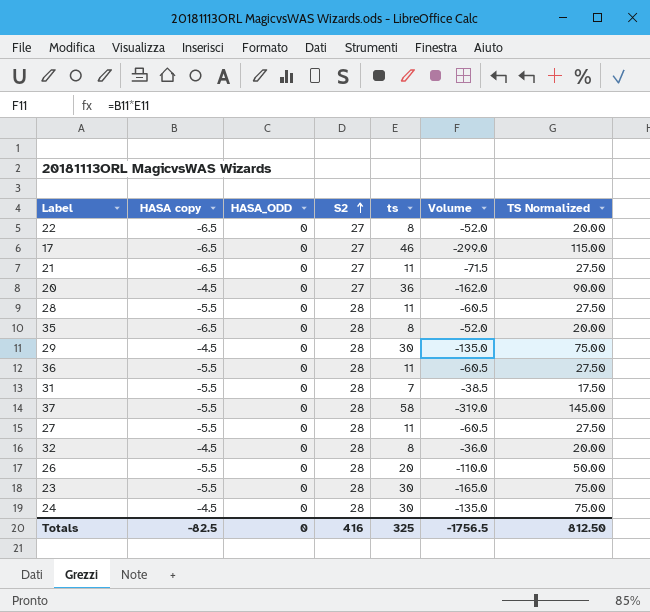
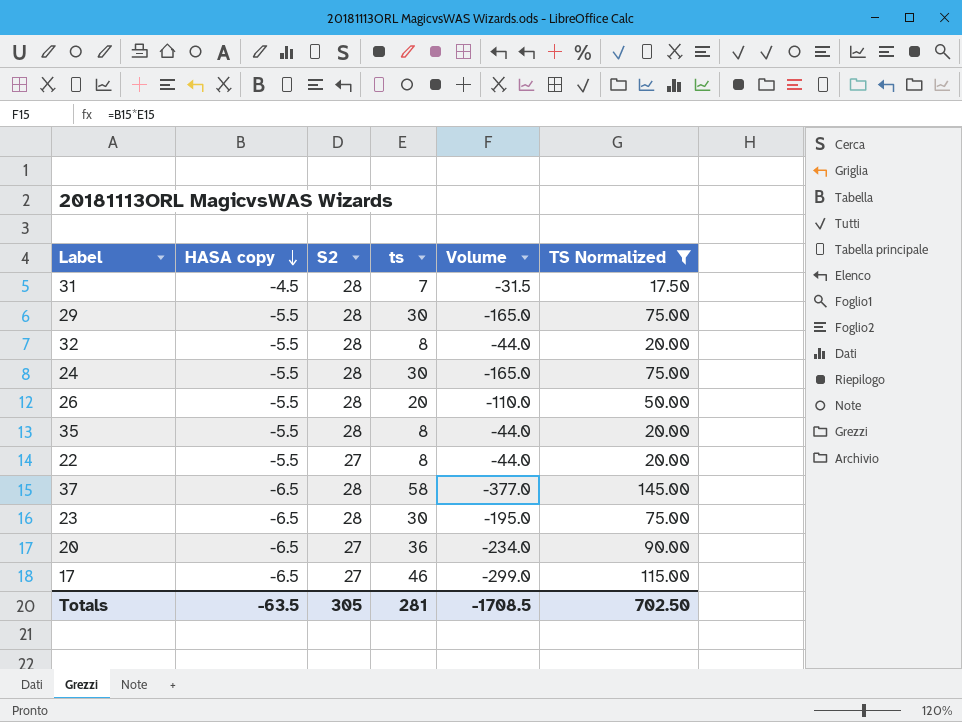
filter: none -> TS Normalized != 27.50
row order: S2 ascending -> HASA copy descending
column HASA_ODD | position: 3 -> none
31 | HASA copy: -5.5 -> -4.5
31 | Volume: -38.5 -> -31.5
29 | HASA copy: -4.5 -> -5.5
29 | Volume: -135.0 -> -165.0
32 | HASA copy: -4.5 -> -5.5
32 | Volume: -36.0 -> -44.0
24 | HASA copy: -4.5 -> -5.5
24 | Volume: -135.0 -> -165.0
35 | HASA copy: -6.5 -> -5.5
35 | Volume: -52.0 -> -44.0
22 | HASA copy: -6.5 -> -5.5
22 | Volume: -52.0 -> -44.0
37 | HASA copy: -5.5 -> -6.5
37 | Volume: -319.0 -> -377.0
23 | HASA copy: -5.5 -> -6.5
23 | Volume: -165.0 -> -195.0
20 | HASA copy: -4.5 -> -6.5
20 | Volume: -162.0 -> -234.0
Totals | HASA copy: -82.5 -> -63.5
Totals | S2: 416 -> 305
Totals | ts: 325 -> 281
Totals | Volume: -1756.5 -> -1708.5
Totals | TS Normalized: 812.50 -> 702.50

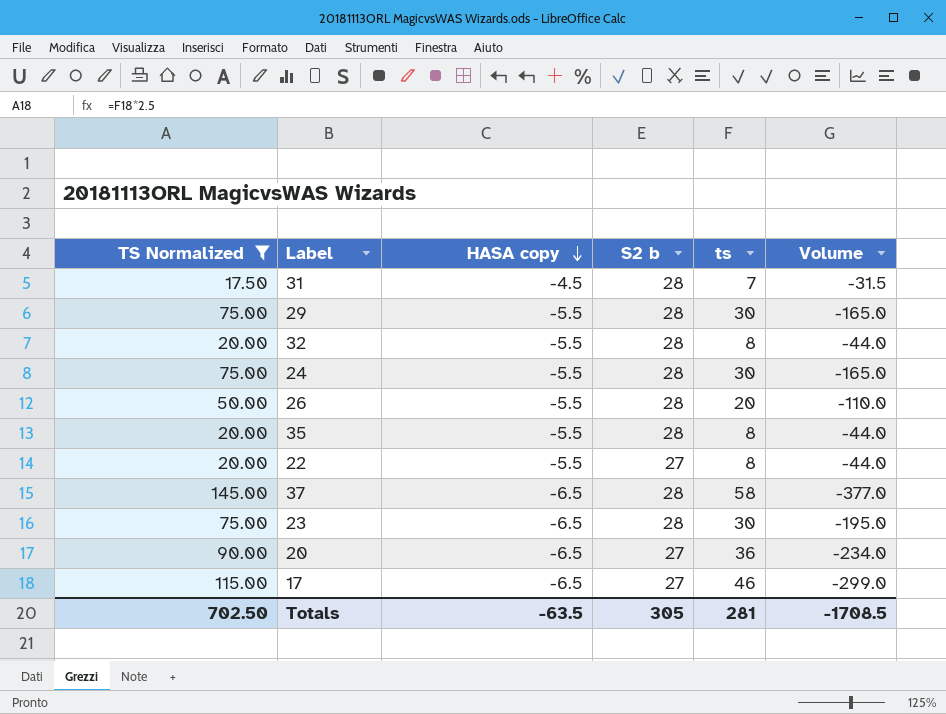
column TS Normalized | position: 6 -> 1
column name: S2 -> S2 b

